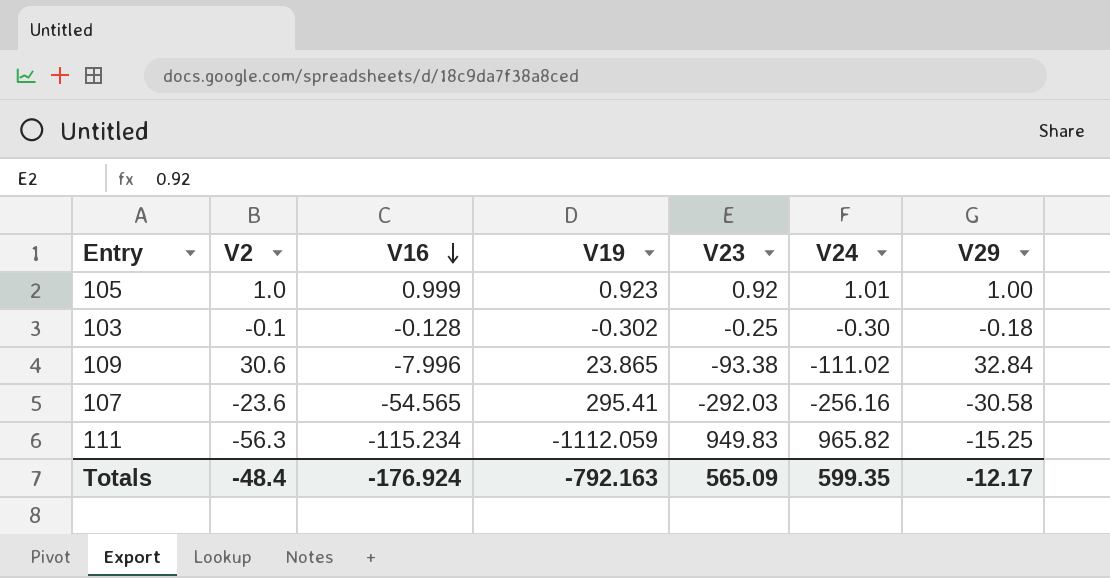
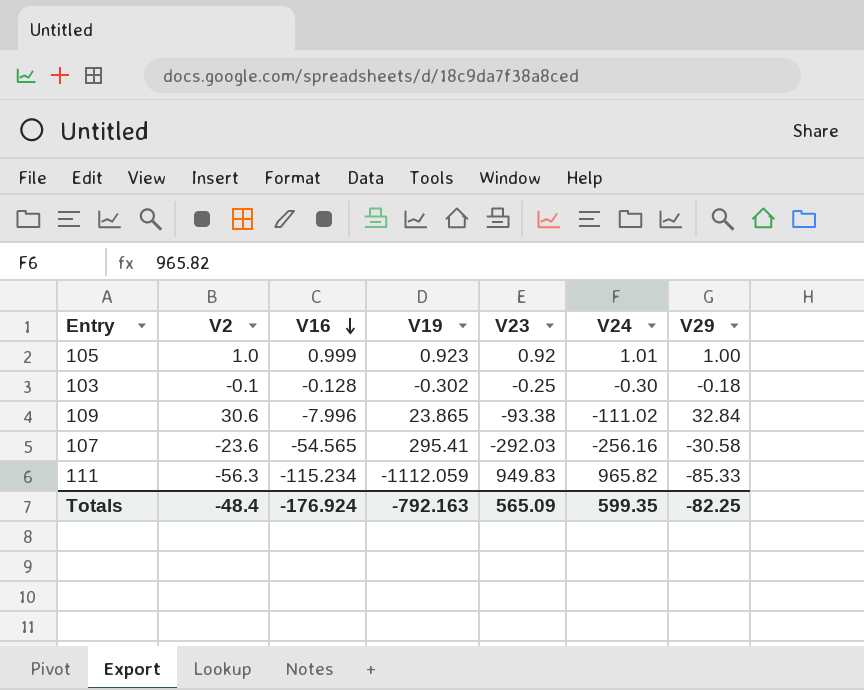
111 | V29: -15.25 -> -85.33
Totals | V29: -12.17 -> -82.25

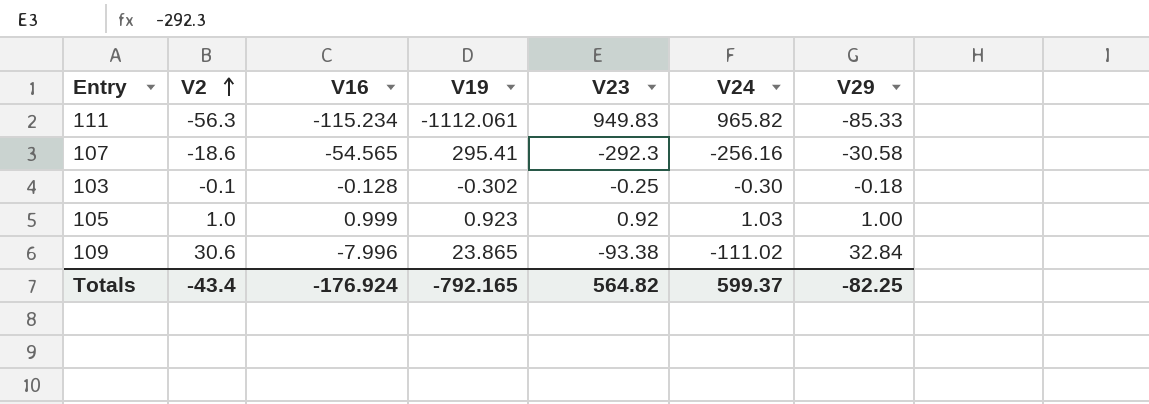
row order: V16 descending -> V2 ascending
111 | V19: -1112.059 -> -1112.061
107 | V2: -23.6 -> -18.6
107 | V23: -292.03 -> -292.3
105 | V24: 1.01 -> 1.03
Totals | V2: -48.4 -> -43.4
Totals | V19: -792.163 -> -792.165
Totals | V23: 565.09 -> 564.82
Totals | V24: 599.35 -> 599.37

